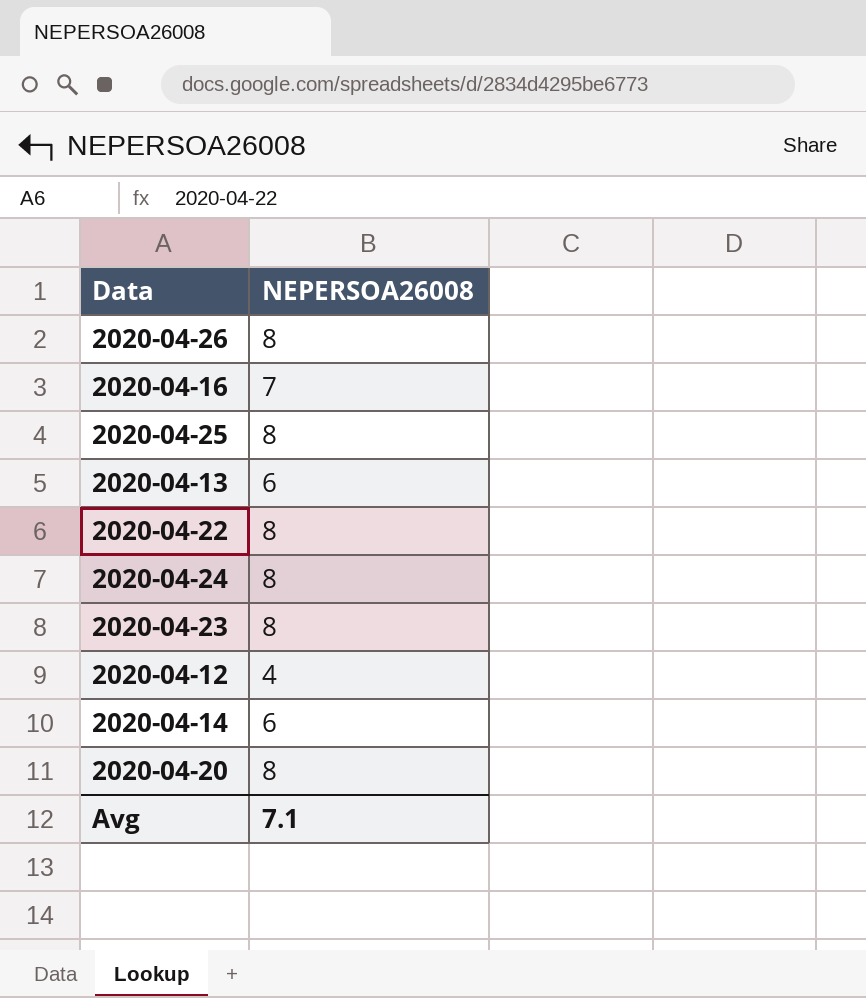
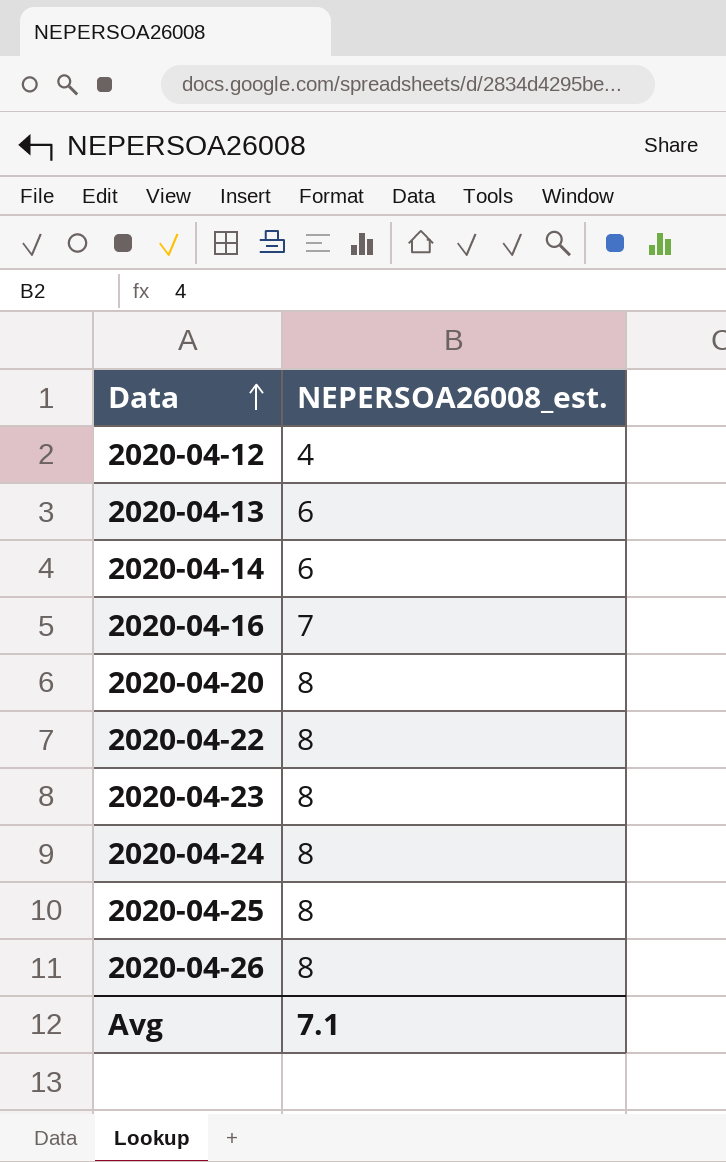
row order: none -> Data ascending
column name: NEPERSOA26008 -> NEPERSOA26008_est.

